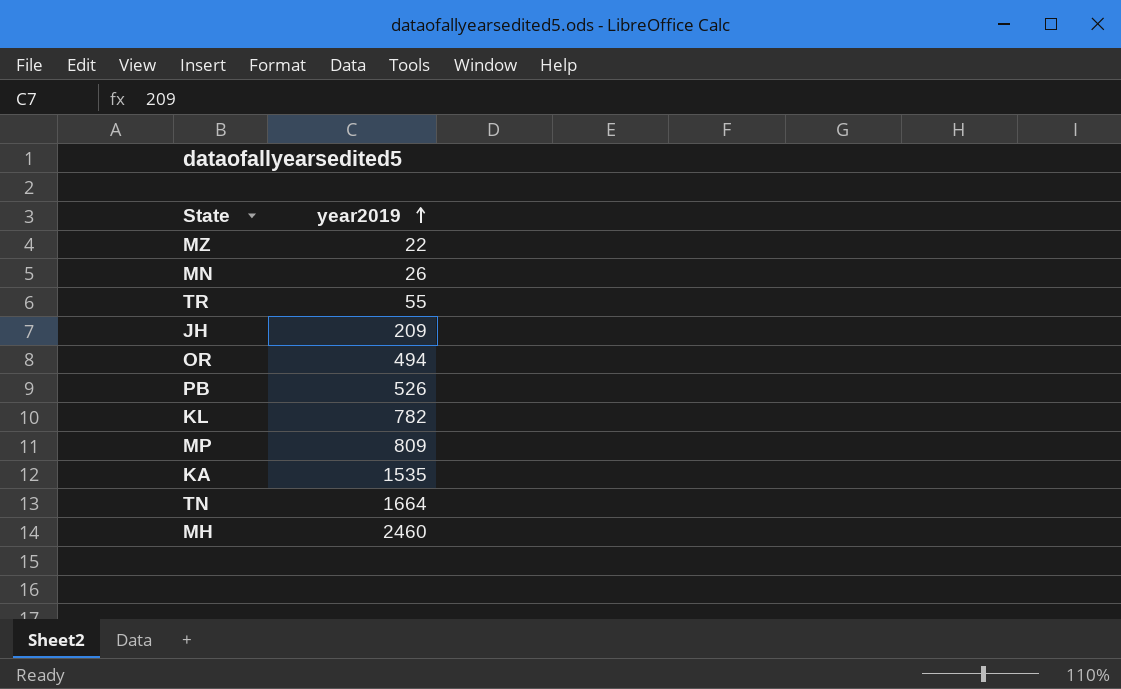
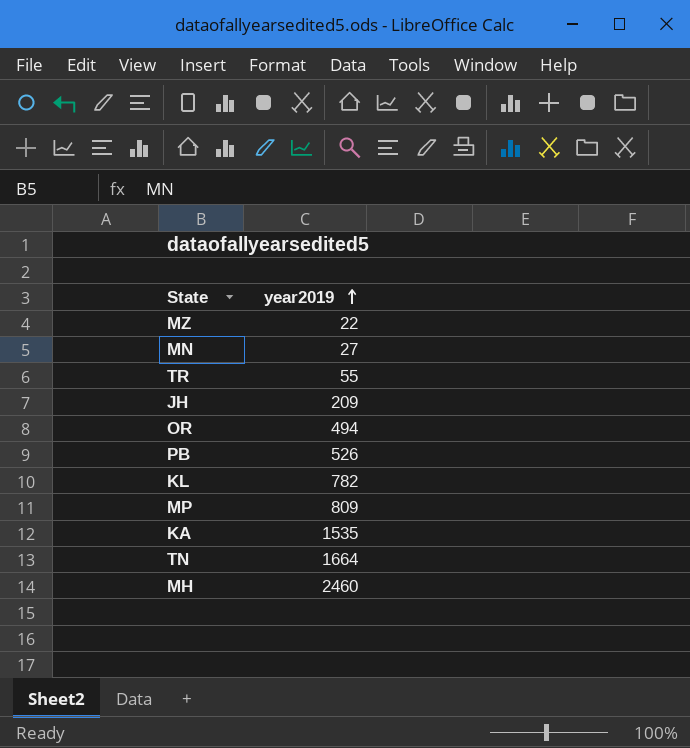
MN | year2019: 26 -> 27

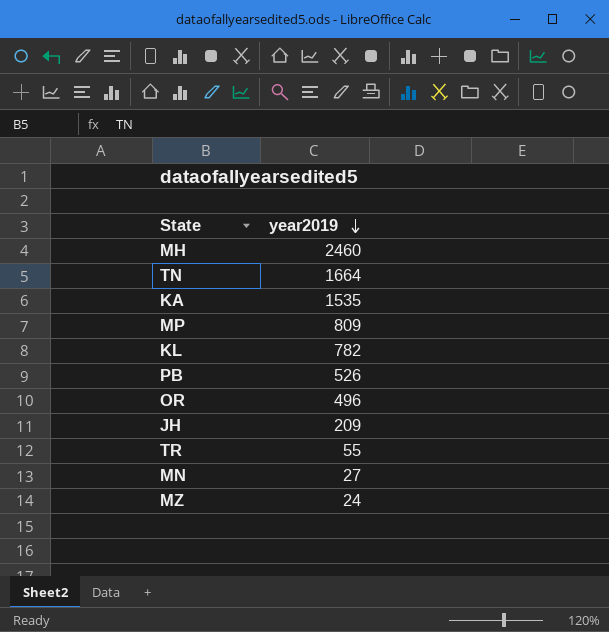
row order: year2019 ascending -> year2019 descending
OR | year2019: 494 -> 496
MZ | year2019: 22 -> 24

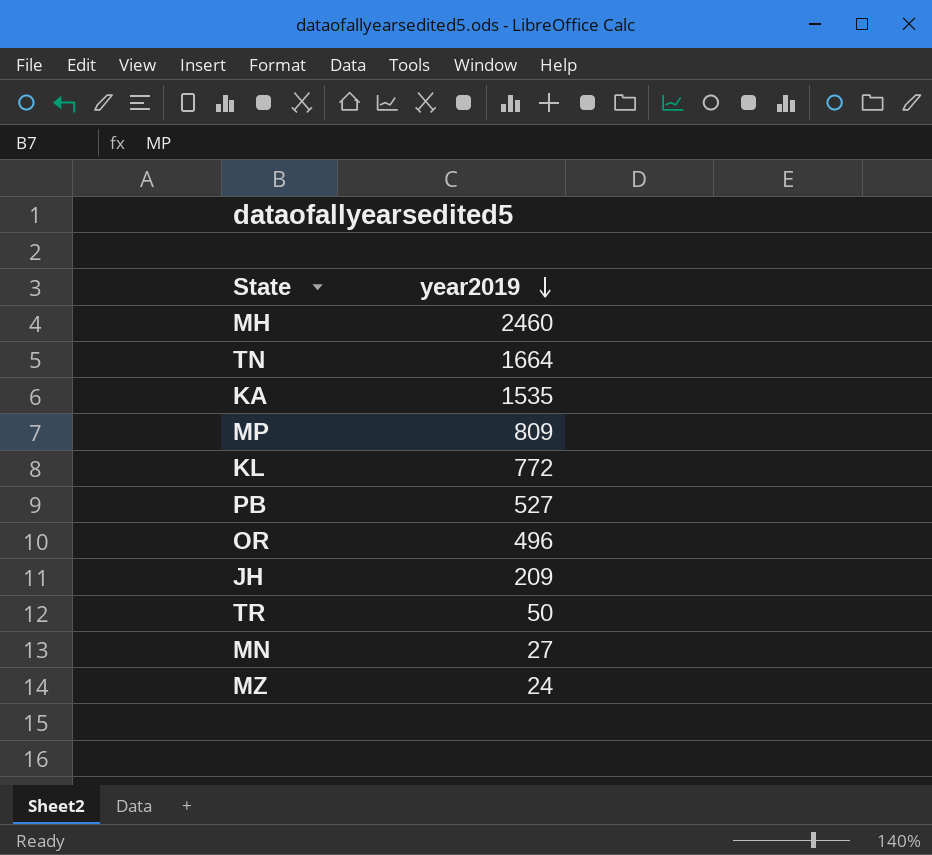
KL | year2019: 782 -> 772
PB | year2019: 526 -> 527
TR | year2019: 55 -> 50

